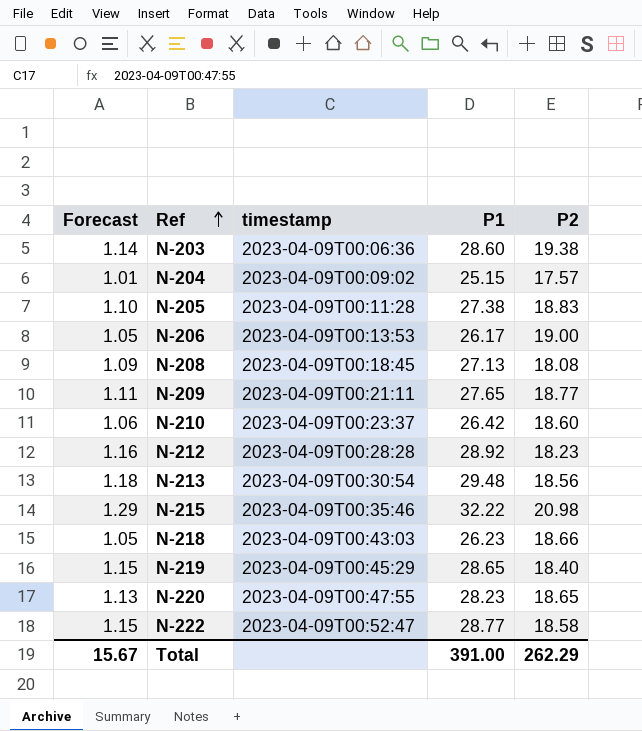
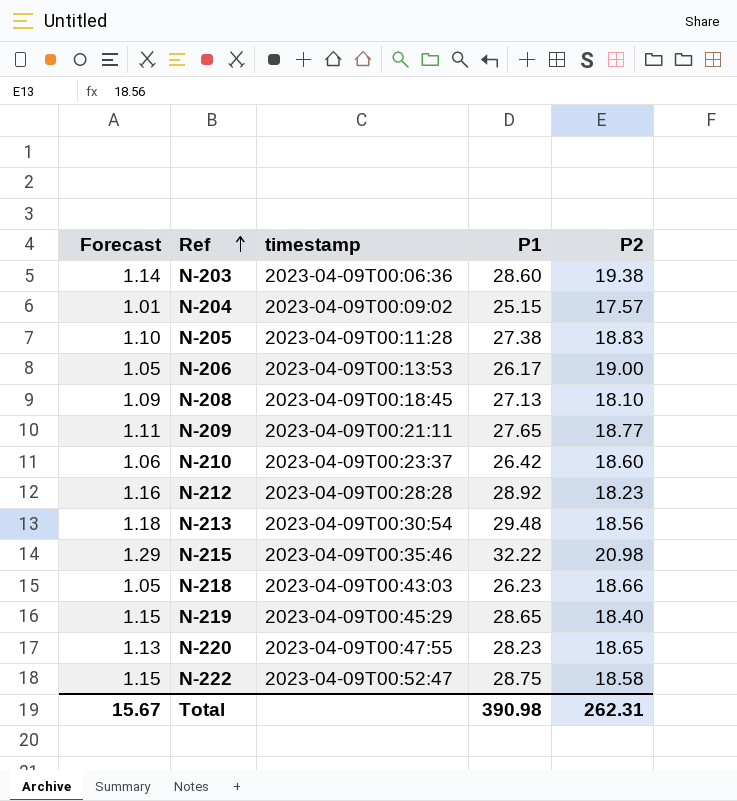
N-208 | P2: 18.08 -> 18.10
N-222 | P1: 28.77 -> 28.75
Total | P1: 391.00 -> 390.98
Total | P2: 262.29 -> 262.31

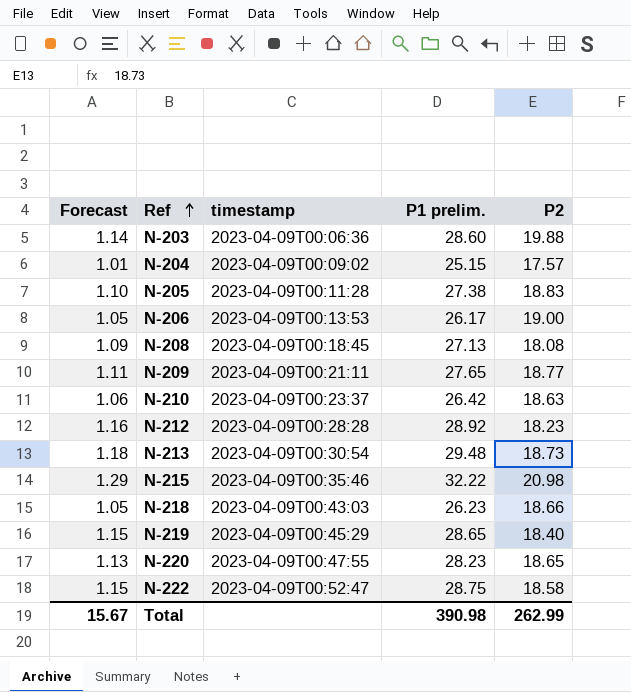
column name: P1 -> P1 prelim.
N-203 | P2: 19.38 -> 19.88
N-208 | P2: 18.10 -> 18.08
N-210 | P2: 18.60 -> 18.63
N-213 | P2: 18.56 -> 18.73
Total | P2: 262.31 -> 262.99

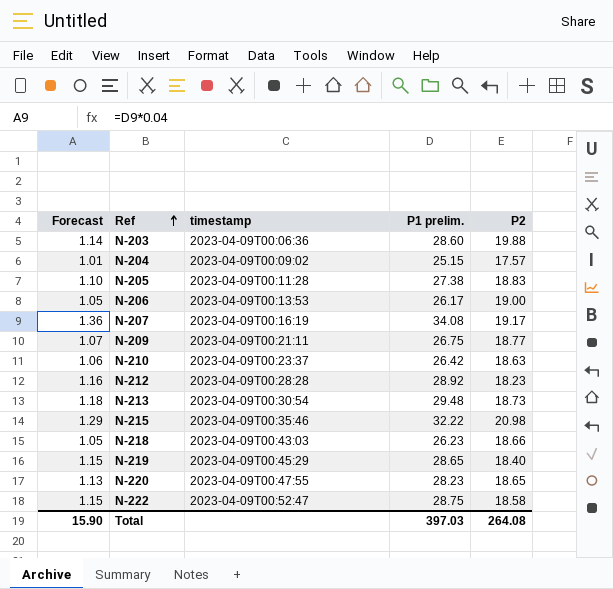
row N-208: 1.09 | 2023-04-09T00:18:45 | 27.13 | 18.08 -> none
row N-207: none -> 1.36 | 2023-04-09T00:16:19 | 34.08 | 19.17
N-209 | Forecast: 1.11 -> 1.07
N-209 | P1 prelim.: 27.65 -> 26.75
Total | Forecast: 15.67 -> 15.90
Total | P1 prelim.: 390.98 -> 397.03
Total | P2: 262.99 -> 264.08

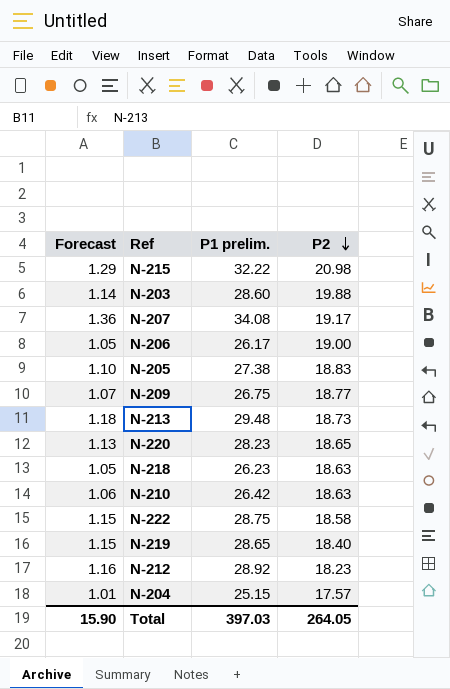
row order: Ref ascending -> P2 descending
column timestamp | position: 3 -> none
N-218 | P2: 18.66 -> 18.63
Total | P2: 264.08 -> 264.05

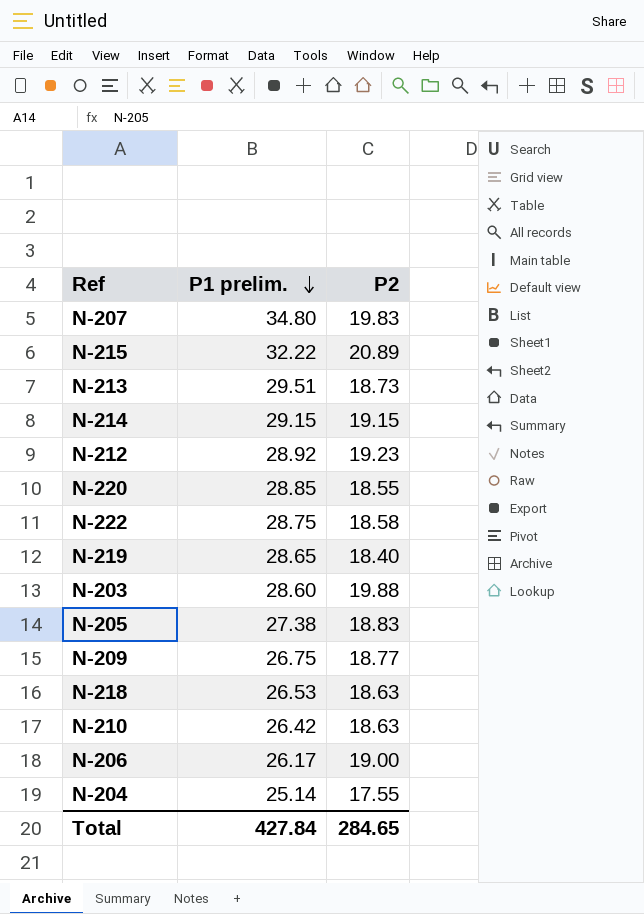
row order: P2 descending -> P1 prelim. descending
column Forecast | formula: [P1 prelim.] * 0.04 -> none
N-207 | P1 prelim.: 34.08 -> 34.80
N-207 | P2: 19.17 -> 19.83
N-215 | P2: 20.98 -> 20.89
N-213 | P1 prelim.: 29.48 -> 29.51
row N-214: none -> 29.15 | 19.15
N-212 | P2: 18.23 -> 19.23
N-220 | P1 prelim.: 28.23 -> 28.85
N-220 | P2: 18.65 -> 18.55
N-218 | P1 prelim.: 26.23 -> 26.53
N-204 | P1 prelim.: 25.15 -> 25.14
N-204 | P2: 17.57 -> 17.55
Total | P1 prelim.: 397.03 -> 427.84
Total | P2: 264.05 -> 284.65

